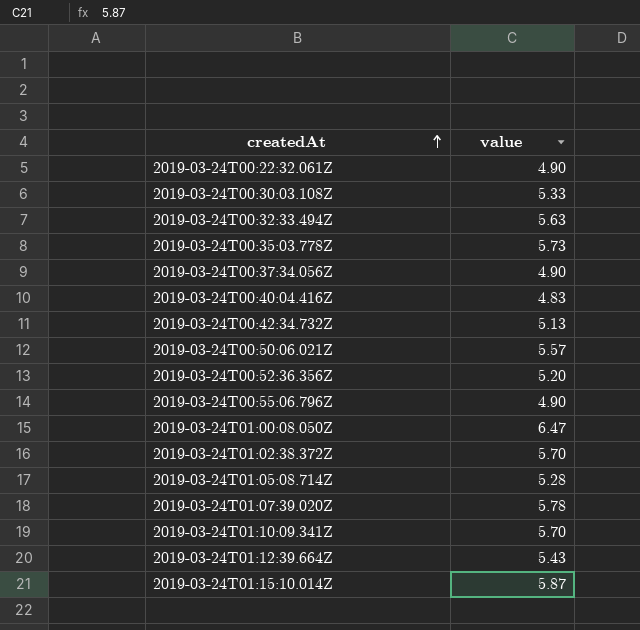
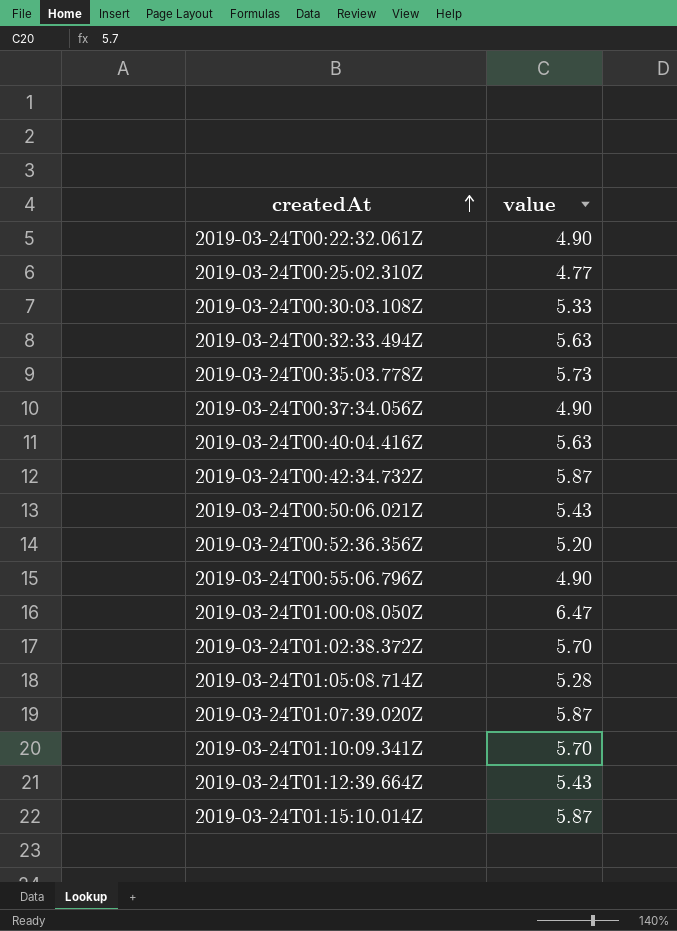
row 2019-03-24T00:25:02.310Z: none -> 4.77
2019-03-24T00:40:04.416Z | value: 4.83 -> 5.63
2019-03-24T00:42:34.732Z | value: 5.13 -> 5.87
2019-03-24T00:50:06.021Z | value: 5.57 -> 5.43
2019-03-24T01:07:39.020Z | value: 5.78 -> 5.87

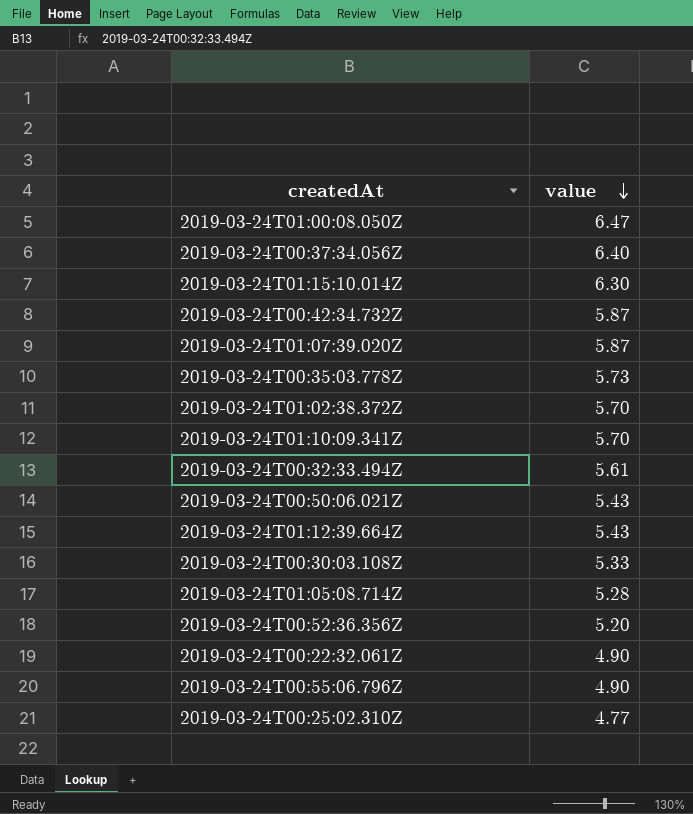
row order: createdAt ascending -> value descending
row 2019-03-24T00:40:04.416Z: 5.63 -> none
2019-03-24T00:37:34.056Z | value: 4.90 -> 6.40
2019-03-24T01:15:10.014Z | value: 5.87 -> 6.30
2019-03-24T00:32:33.494Z | value: 5.63 -> 5.61

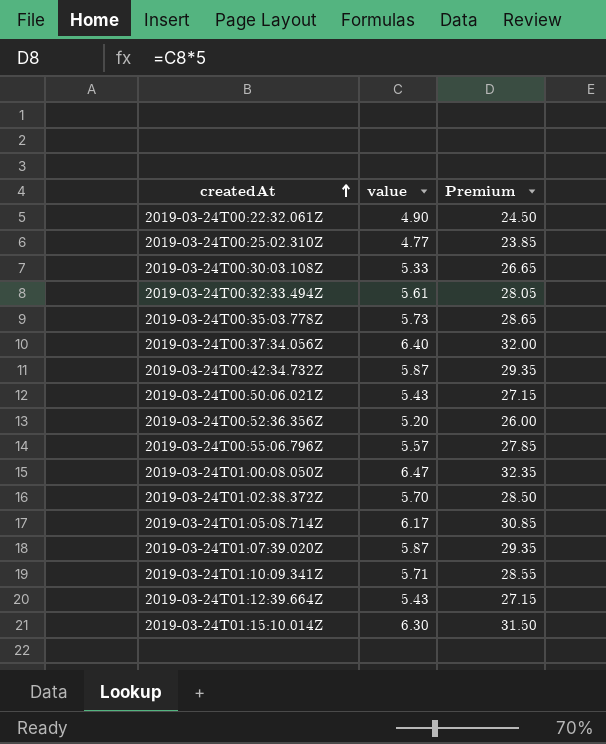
row order: value descending -> createdAt ascending
column Premium | formula: none -> [value] * 5
2019-03-24T00:55:06.796Z | value: 4.90 -> 5.57
2019-03-24T01:05:08.714Z | value: 5.28 -> 6.17
2019-03-24T01:10:09.341Z | value: 5.70 -> 5.71

